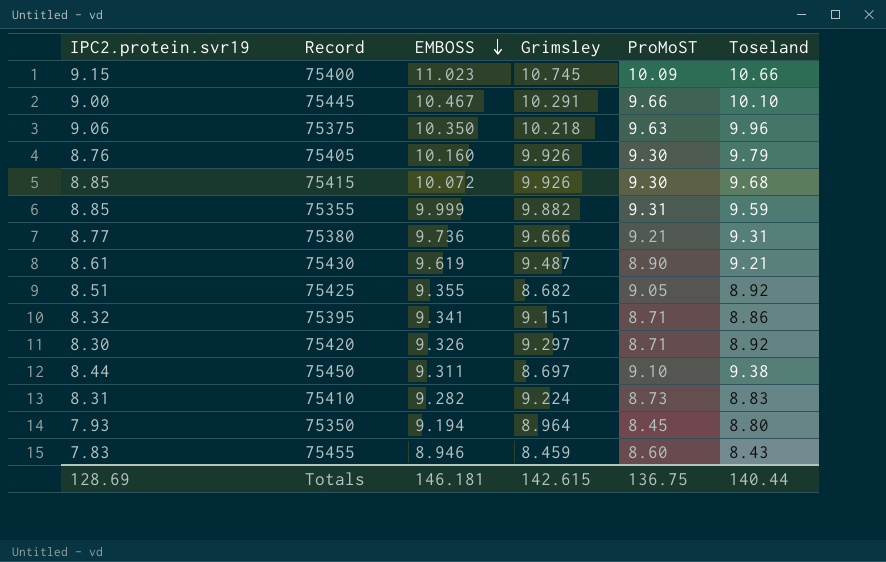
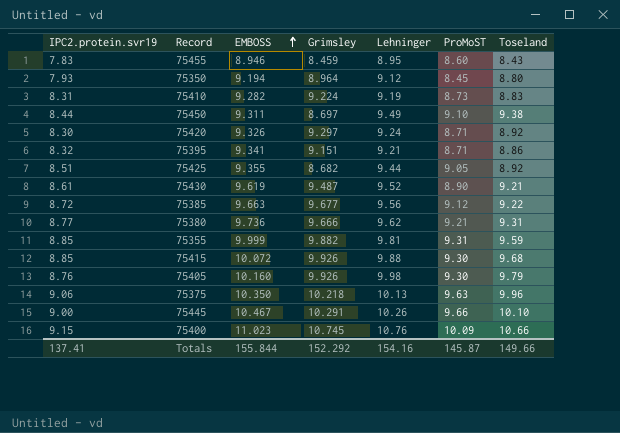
row order: EMBOSS descending -> EMBOSS ascending
column Lehninger | position: none -> 5
row 75385: none -> 8.72 | 9.663 | 9.677 | 9.56 | 9.12 | 9.22
Totals | IPC2.protein.svr19: 128.69 -> 137.41
Totals | EMBOSS: 146.181 -> 155.844
Totals | Grimsley: 142.615 -> 152.292
Totals | ProMoST: 136.75 -> 145.87
Totals | Toseland: 140.44 -> 149.66

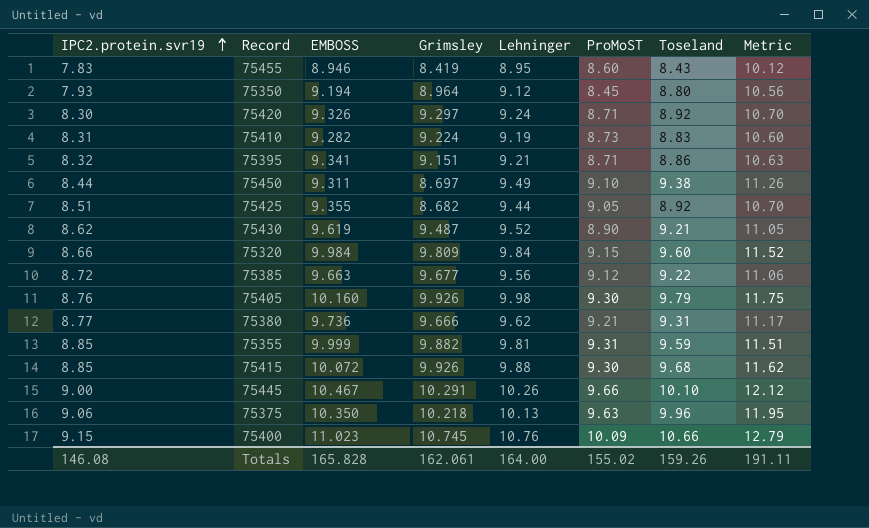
row order: EMBOSS ascending -> IPC2.protein.svr19 ascending
column Metric | formula: none -> [Toseland] * 1.2
75455 | Grimsley: 8.459 -> 8.419
75430 | IPC2.protein.svr19: 8.61 -> 8.62
row 75320: none -> 8.66 | 9.984 | 9.809 | 9.84 | 9.15 | 9.60 | 11.52
Totals | IPC2.protein.svr19: 137.41 -> 146.08
Totals | EMBOSS: 155.844 -> 165.828
Totals | Grimsley: 152.292 -> 162.061
Totals | Lehninger: 154.16 -> 164.00
Totals | ProMoST: 145.87 -> 155.02
Totals | Toseland: 149.66 -> 159.26

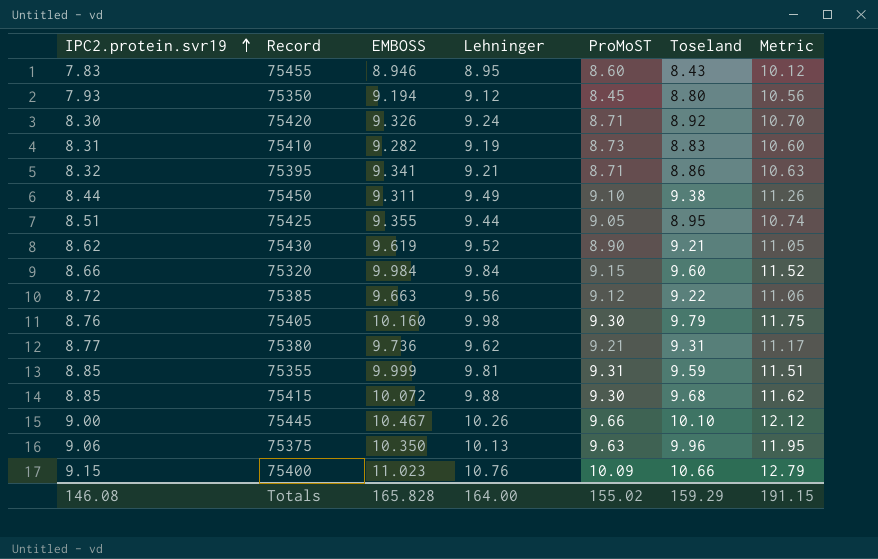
column Grimsley | position: 4 -> none
75425 | Toseland: 8.92 -> 8.95
75425 | Metric: 10.70 -> 10.74
Totals | Toseland: 159.26 -> 159.29
Totals | Metric: 191.11 -> 191.15

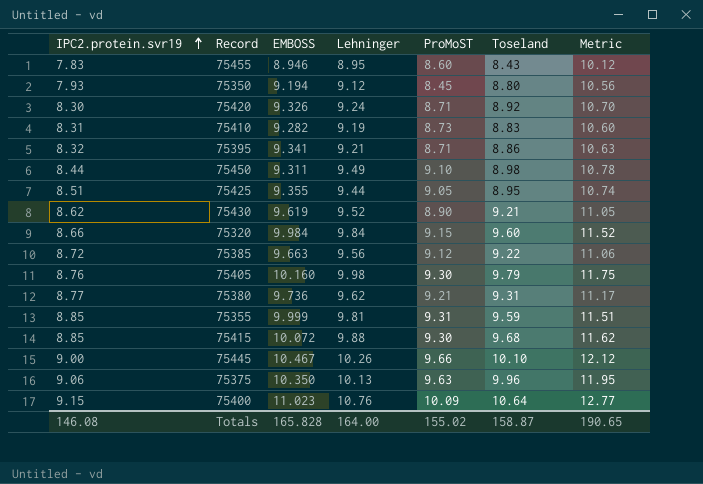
75450 | Toseland: 9.38 -> 8.98
75450 | Metric: 11.26 -> 10.78
75400 | Toseland: 10.66 -> 10.64
75400 | Metric: 12.79 -> 12.77
Totals | Toseland: 159.29 -> 158.87
Totals | Metric: 191.15 -> 190.65

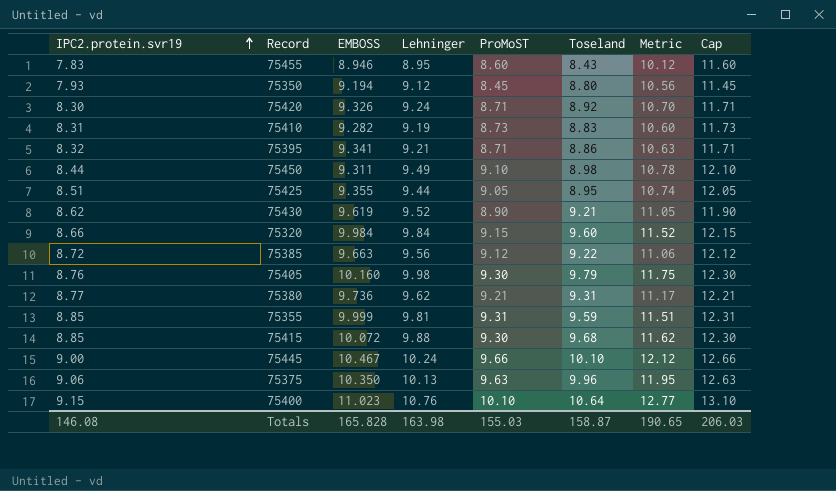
column Cap | formula: none -> [ProMoST] + 3
75445 | Lehninger: 10.26 -> 10.24
75400 | ProMoST: 10.09 -> 10.10
Totals | Lehninger: 164.00 -> 163.98
Totals | ProMoST: 155.02 -> 155.03

